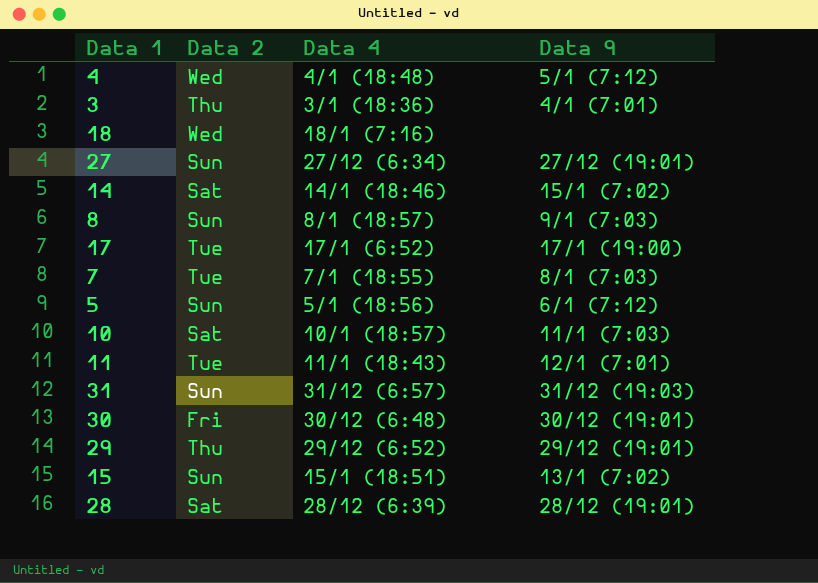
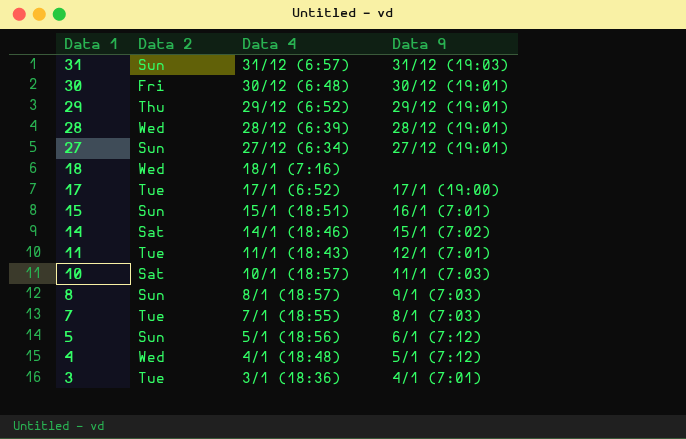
row order: none -> Data 1 descending
28 | Data 2: Sat -> Wed
15 | Data 9: 13/1 (7:02) -> 16/1 (7:01)
3 | Data 2: Thu -> Tue

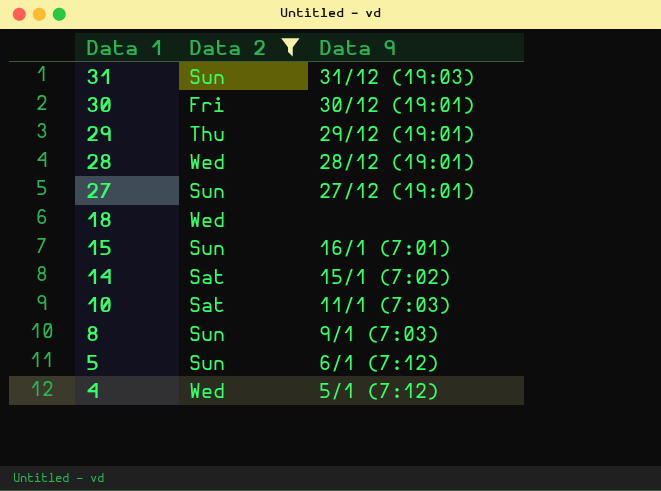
filter: none -> Data 2 != Tue
column Data 4 | position: 3 -> none

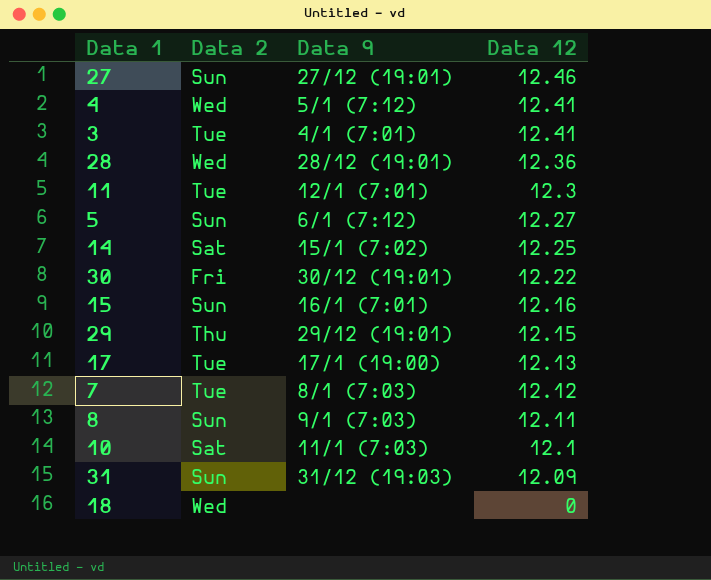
filter: Data 2 != Tue -> none
row order: Data 1 descending -> Data 12 descending
column Data 12 | position: none -> 4

